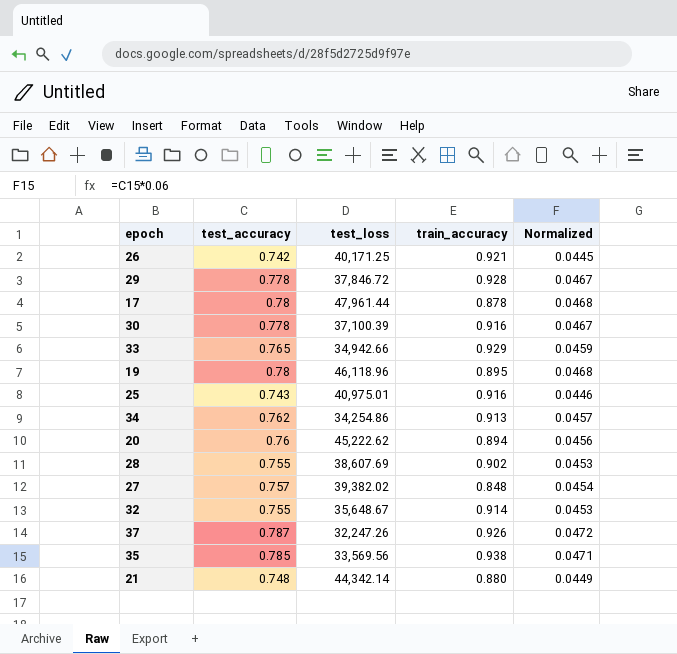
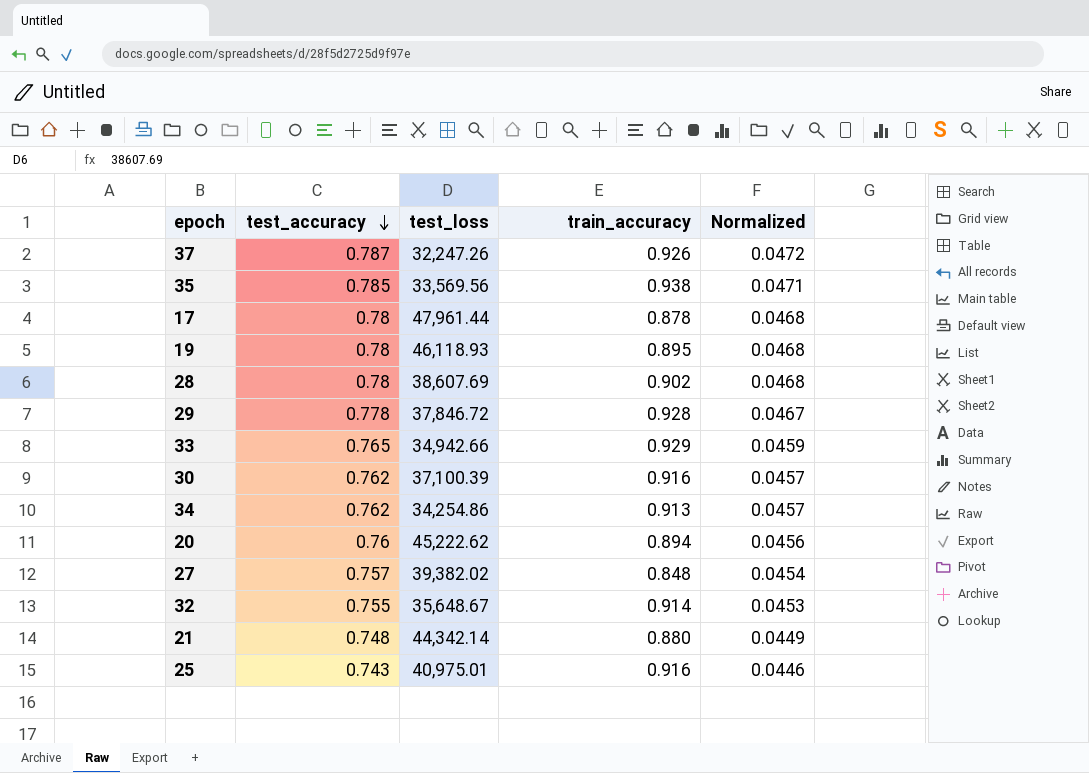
row order: none -> test_accuracy descending
row 26: 0.742 | 40,171.25 | 0.921 | 0.0445 -> none
19 | test_loss: 46,118.96 -> 46,118.93
28 | test_accuracy: 0.755 -> 0.78
28 | Normalized: 0.0453 -> 0.0468
30 | test_accuracy: 0.778 -> 0.762
30 | Normalized: 0.0467 -> 0.0457

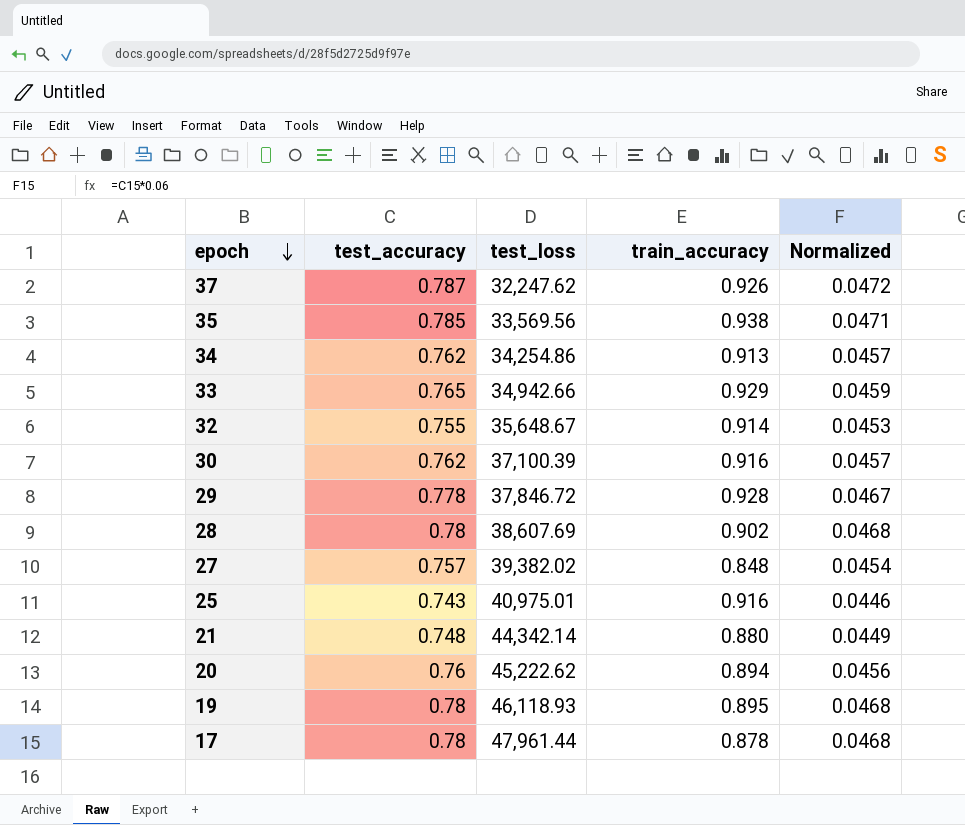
row order: test_accuracy descending -> epoch descending
37 | test_loss: 32,247.26 -> 32,247.62

